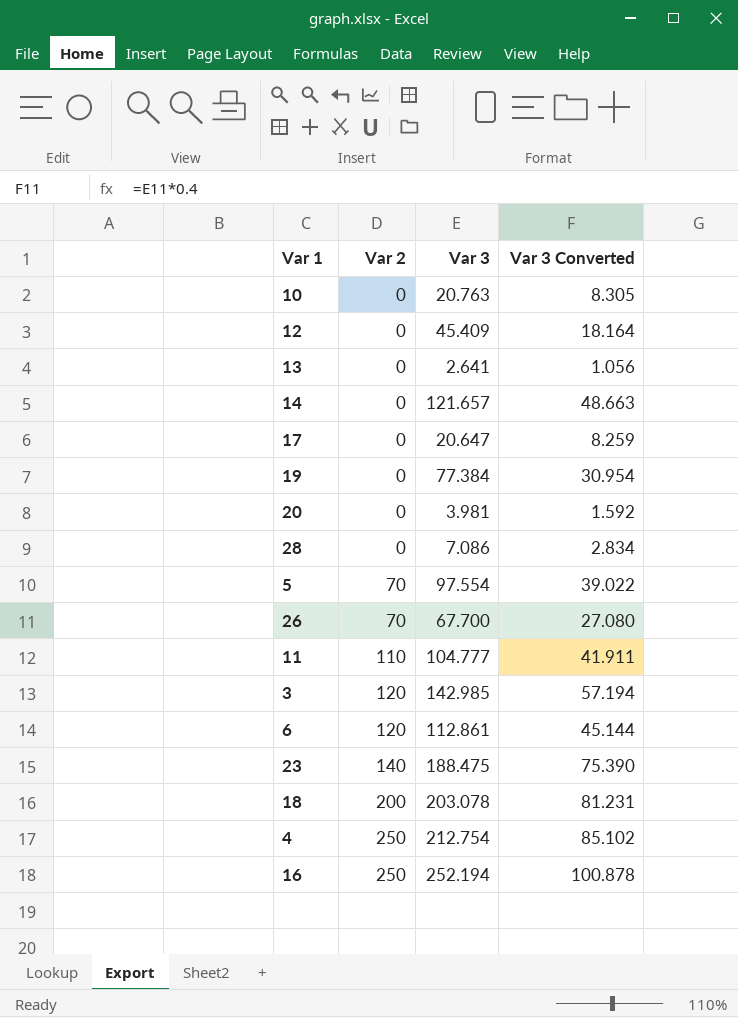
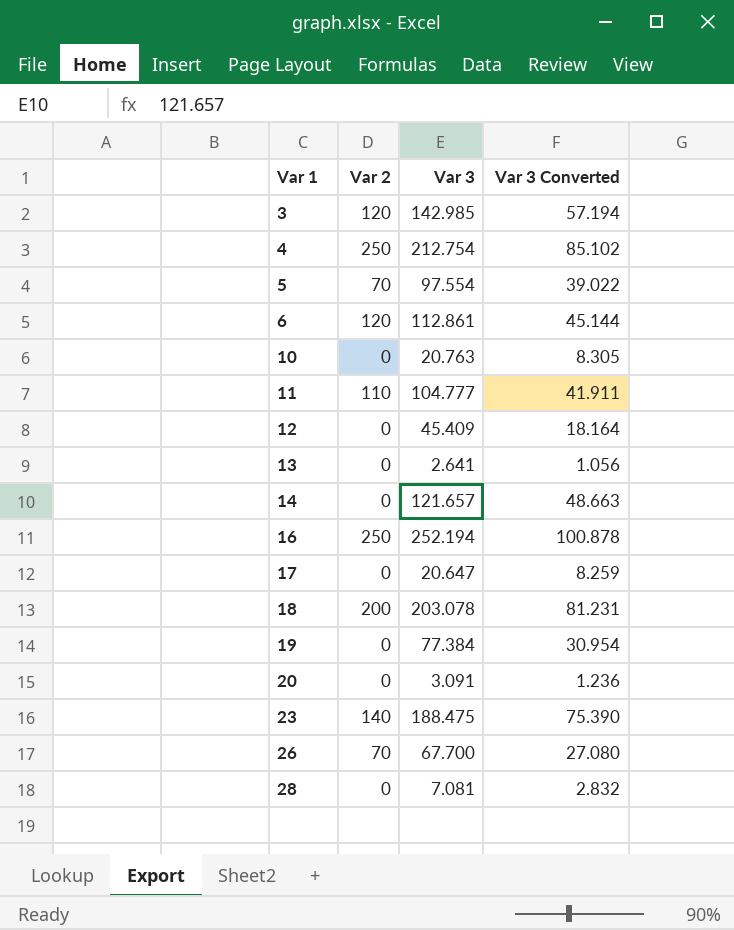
row order: Var 2 ascending -> Var 1 ascending
20 | Var 3: 3.981 -> 3.091
20 | Var 3 Converted: 1.592 -> 1.236
28 | Var 3: 7.086 -> 7.081
28 | Var 3 Converted: 2.834 -> 2.832

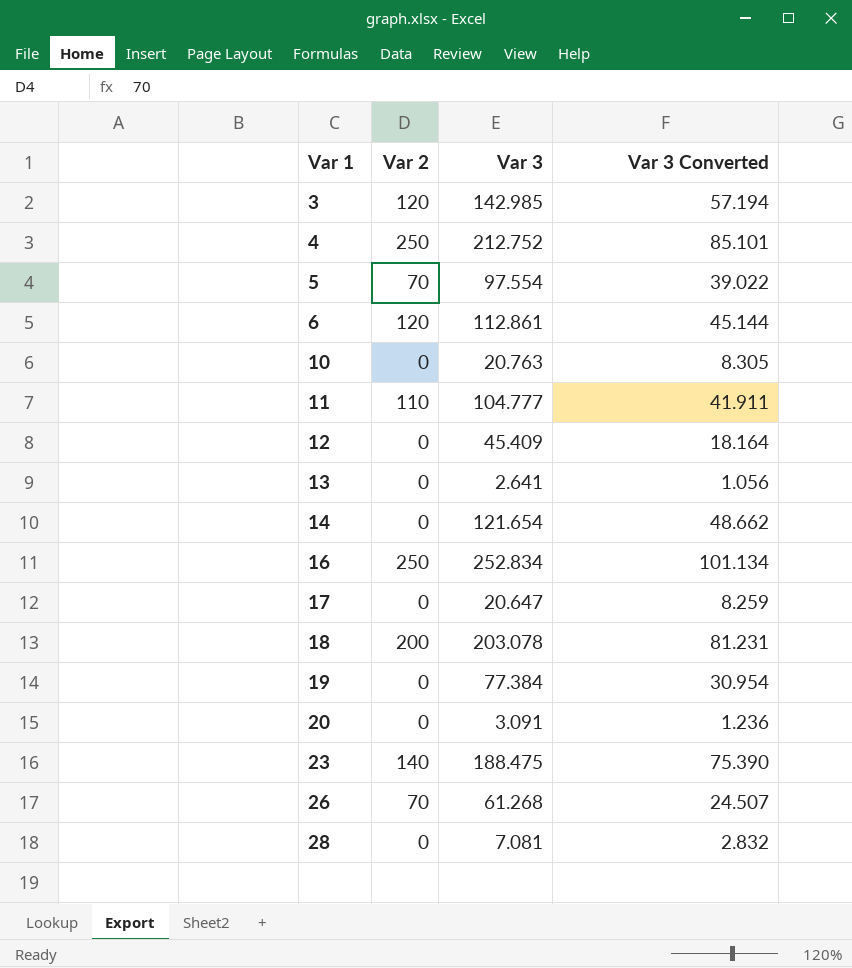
4 | Var 3: 212.754 -> 212.752
4 | Var 3 Converted: 85.102 -> 85.101
14 | Var 3: 121.657 -> 121.654
14 | Var 3 Converted: 48.663 -> 48.662
16 | Var 3: 252.194 -> 252.834
16 | Var 3 Converted: 100.878 -> 101.134
26 | Var 3: 67.700 -> 61.268
26 | Var 3 Converted: 27.080 -> 24.507

